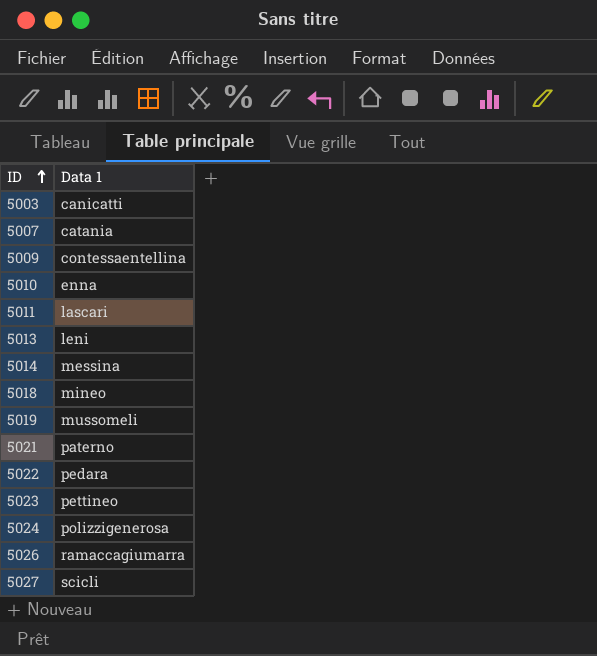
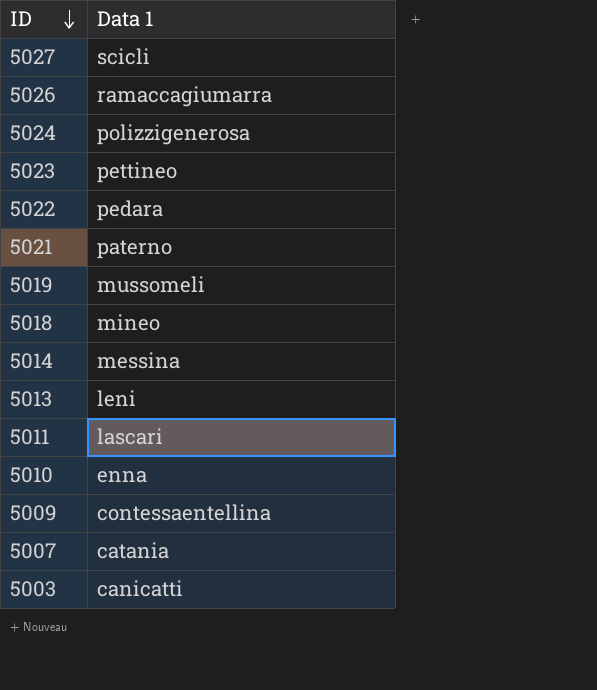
row order: ID ascending -> ID descending

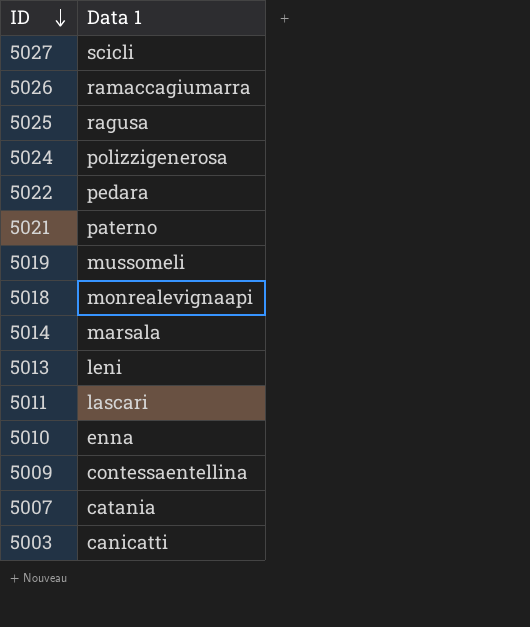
row 5023: pettineo -> none
row 5025: none -> ragusa
5018 | Data 1: mineo -> monrealevignaapi
5014 | Data 1: messina -> marsala

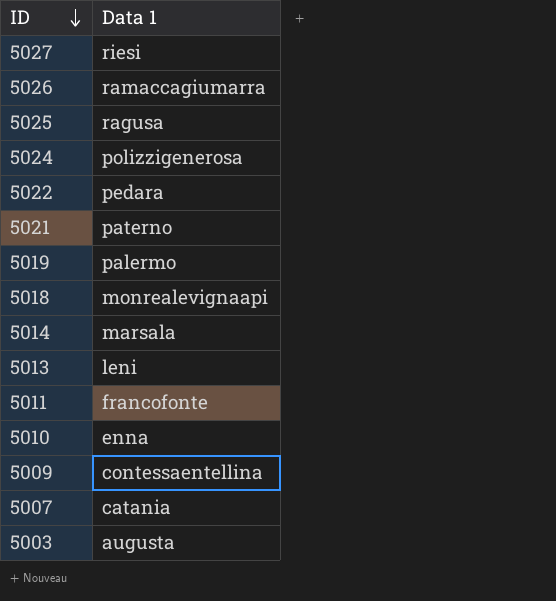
5027 | Data 1: scicli -> riesi
5019 | Data 1: mussomeli -> palermo
5011 | Data 1: lascari -> francofonte
5003 | Data 1: canicatti -> augusta

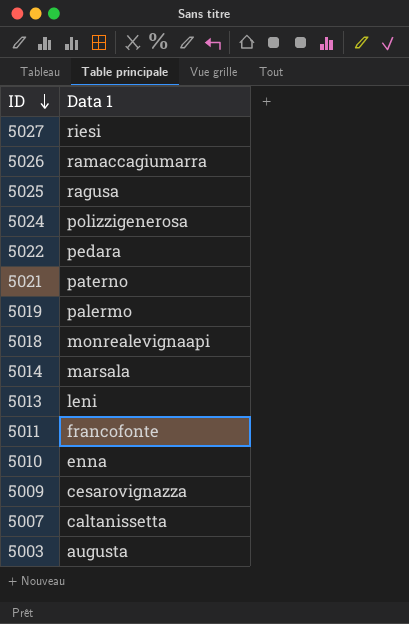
5009 | Data 1: contessaentellina -> cesarovignazza
5007 | Data 1: catania -> caltanissetta

